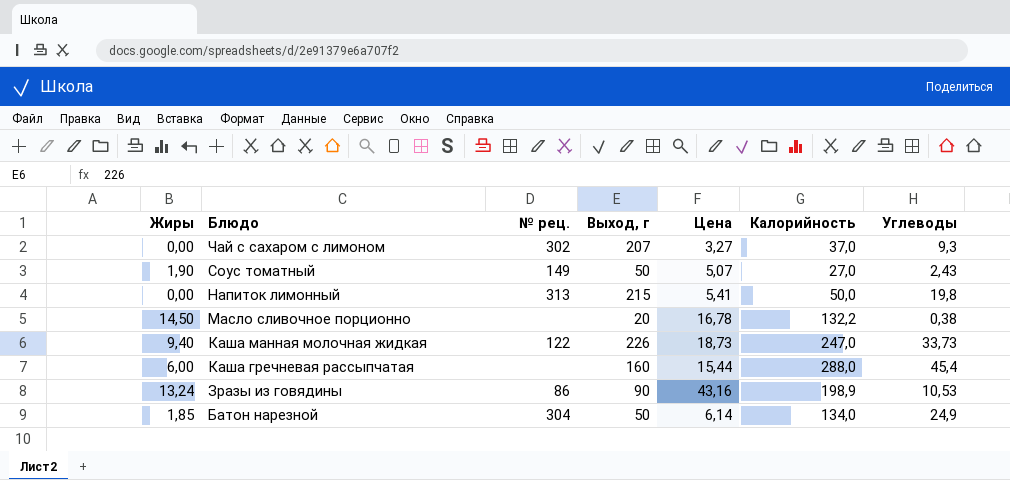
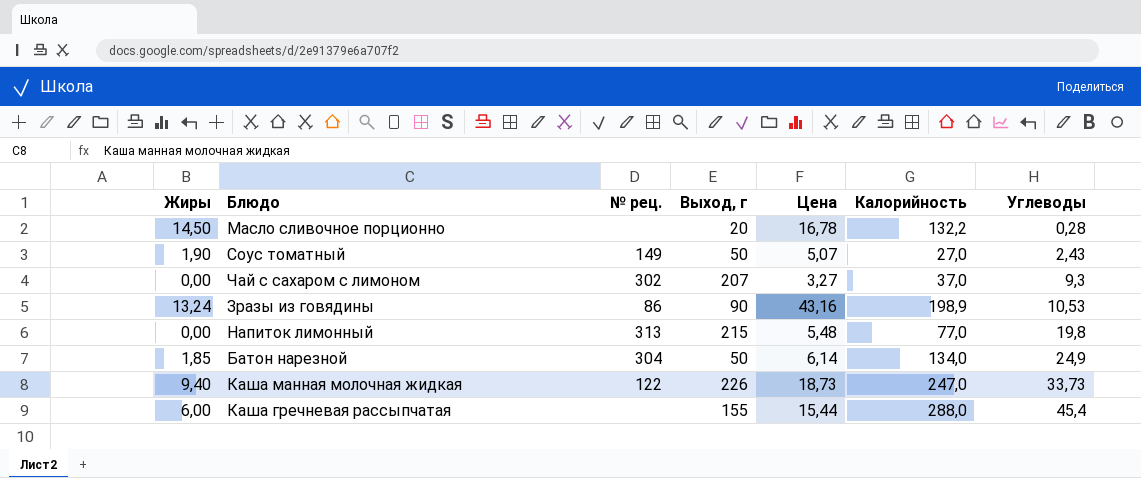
row order: Блюдо descending -> Углеводы ascending
Масло сливочное порционно | Углеводы: 0,38 -> 0,28
Напиток лимонный | Цена: 5,41 -> 5,48
Напиток лимонный | Калорийность: 50,0 -> 77,0
Каша гречневая рассыпчатая | Выход, г: 160 -> 155

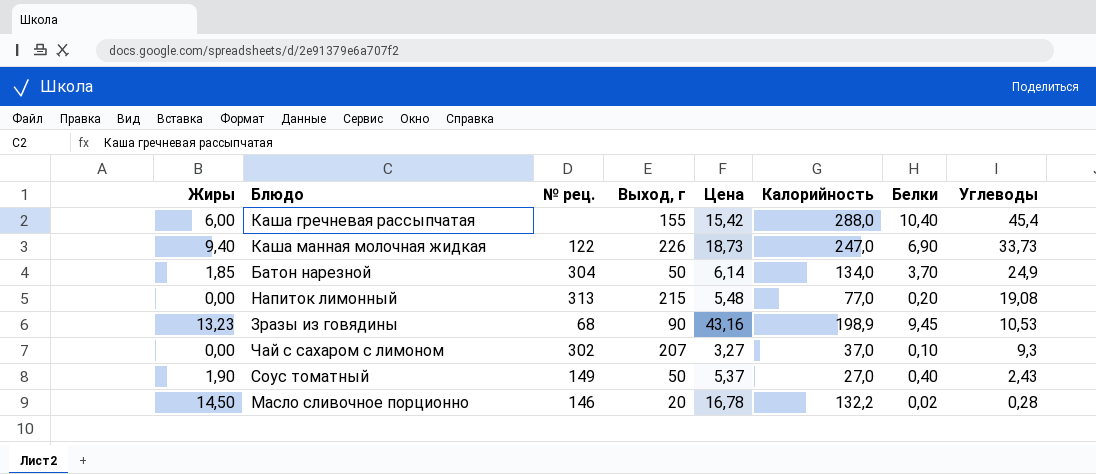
row order: Углеводы ascending -> Углеводы descending
column Белки | position: none -> 7
Каша гречневая рассыпчатая | Цена: 15,44 -> 15,42
Напиток лимонный | Углеводы: 19,8 -> 19,08
Зразы из говядины | Жиры: 13,24 -> 13,23
Зразы из говядины | № рец.: 86 -> 68
Соус томатный | Цена: 5,07 -> 5,37
Масло сливочное порционно | № рец.: none -> 146

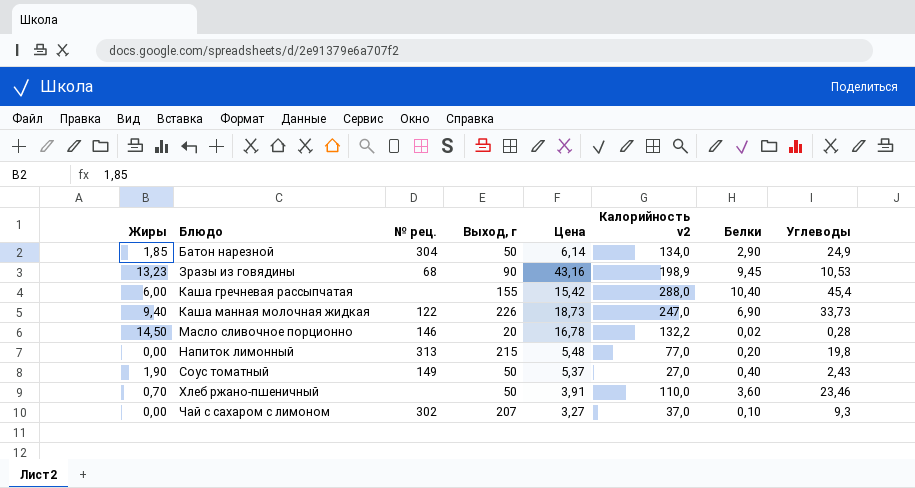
row order: Углеводы descending -> Блюдо ascending
column name: Калорийность -> Калорийность v2
Батон нарезной | Белки: 3,70 -> 2,90
Напиток лимонный | Углеводы: 19,08 -> 19,8
row Хлеб ржано-пшеничный: none -> 0,70 | none | 50 | 3,91 | 110,0 | 3,60 | 23,46

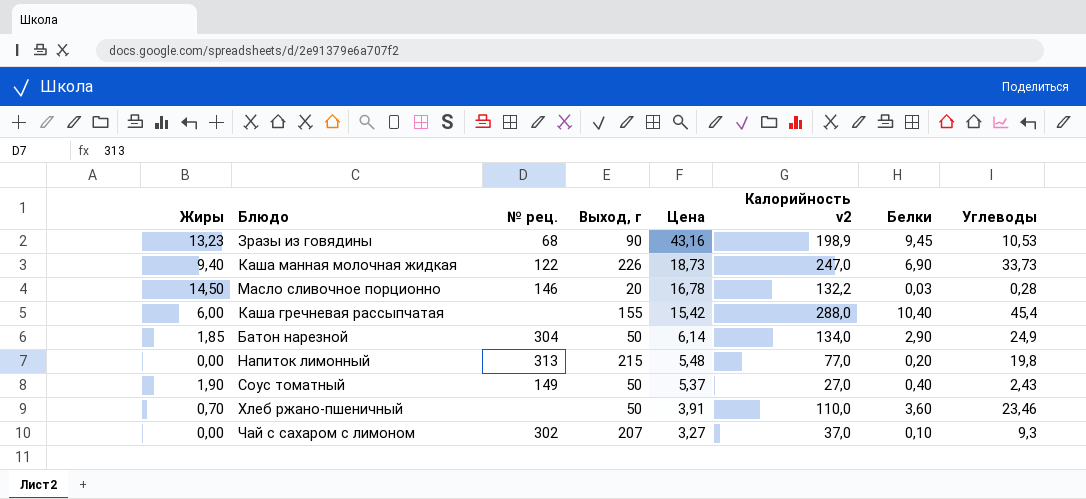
row order: Блюдо ascending -> Цена descending
Масло сливочное порционно | Белки: 0,02 -> 0,03

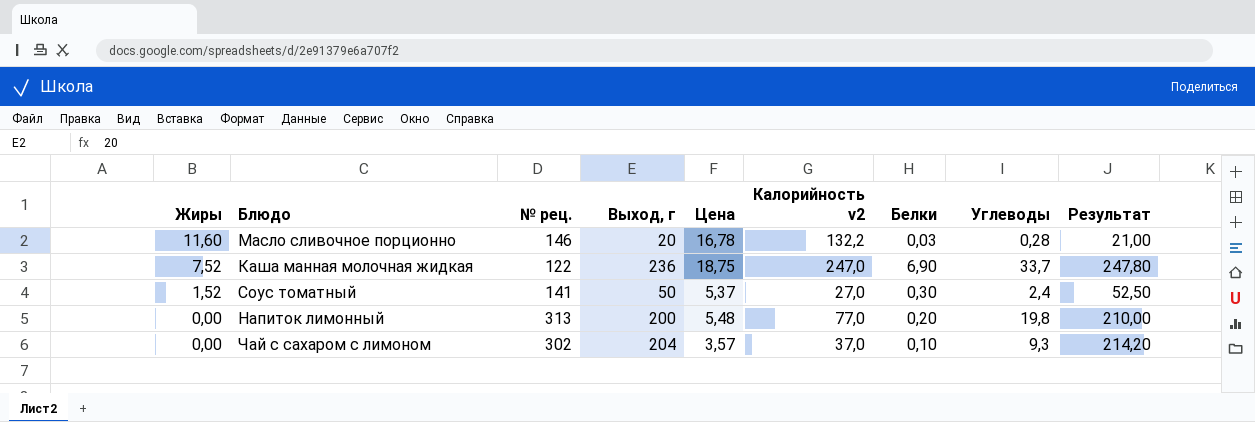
row order: Цена descending -> Жиры descending
column Результат | formula: none -> [Выход, г] * 1,05
row Зразы из говядины: 13,23 | 68 | 90 | 43,16 | 198,9 | 9,45 | 10,53 -> none
row Каша гречневая рассыпчатая: 6,00 | none | 155 | 15,42 | 288,0 | 10,40 | 45,4 -> none
row Батон нарезной: 1,85 | 304 | 50 | 6,14 | 134,0 | 2,90 | 24,9 -> none
row Хлеб ржано-пшеничный: 0,70 | none | 50 | 3,91 | 110,0 | 3,60 | 23,46 -> none
Масло сливочное порционно | Жиры: 14,50 -> 11,60
Каша манная молочная жидкая | Жиры: 9,40 -> 7,52
Каша манная молочная жидкая | Выход, г: 226 -> 236
Каша манная молочная жидкая | Цена: 18,73 -> 18,75
Каша манная молочная жидкая | Углеводы: 33,73 -> 33,7
Соус томатный | Жиры: 1,90 -> 1,52
Соус томатный | № рец.: 149 -> 141
Соус томатный | Белки: 0,40 -> 0,30
Соус томатный | Углеводы: 2,43 -> 2,4
Напиток лимонный | Выход, г: 215 -> 200
Чай с сахаром с лимоном | Выход, г: 207 -> 204
Чай с сахаром с лимоном | Цена: 3,27 -> 3,57

